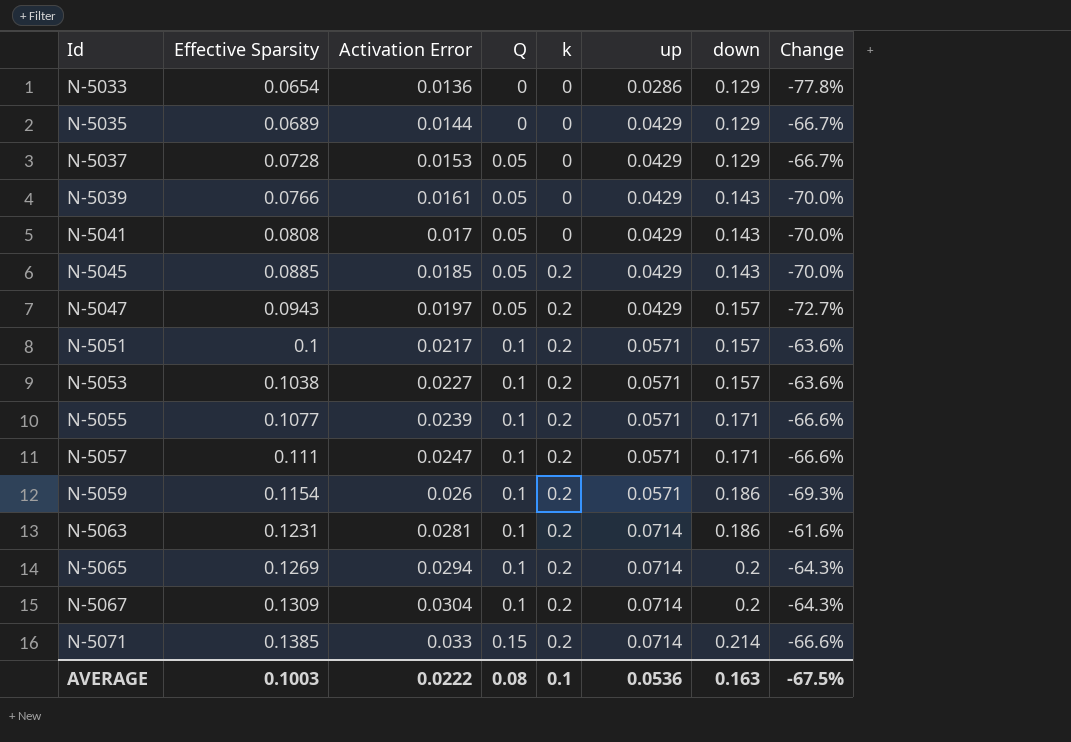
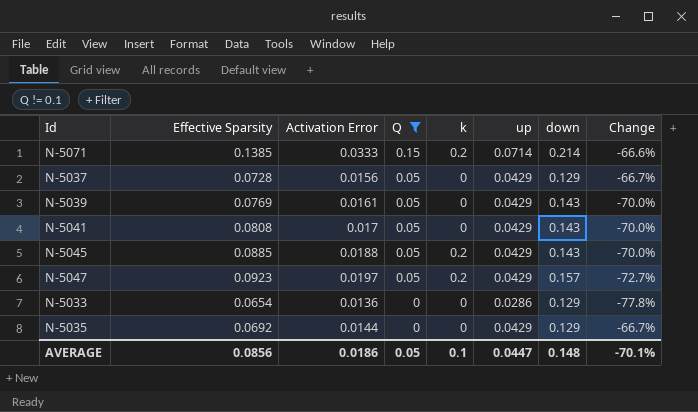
filter: none -> Q != 0.1
row order: Id ascending -> Q descending
N-5071 | Activation Error: 0.033 -> 0.0333
N-5037 | Activation Error: 0.0153 -> 0.0156
N-5039 | Effective Sparsity: 0.0766 -> 0.0769
N-5045 | Activation Error: 0.0185 -> 0.0188
N-5047 | Effective Sparsity: 0.0943 -> 0.0923
N-5035 | Effective Sparsity: 0.0689 -> 0.0692
AVERAGE | Effective Sparsity: 0.1003 -> 0.0856
AVERAGE | Activation Error: 0.0222 -> 0.0186
AVERAGE | Q: 0.08 -> 0.05
AVERAGE | up: 0.0536 -> 0.0447
AVERAGE | down: 0.163 -> 0.148
AVERAGE | Change: -67.5% -> -70.1%

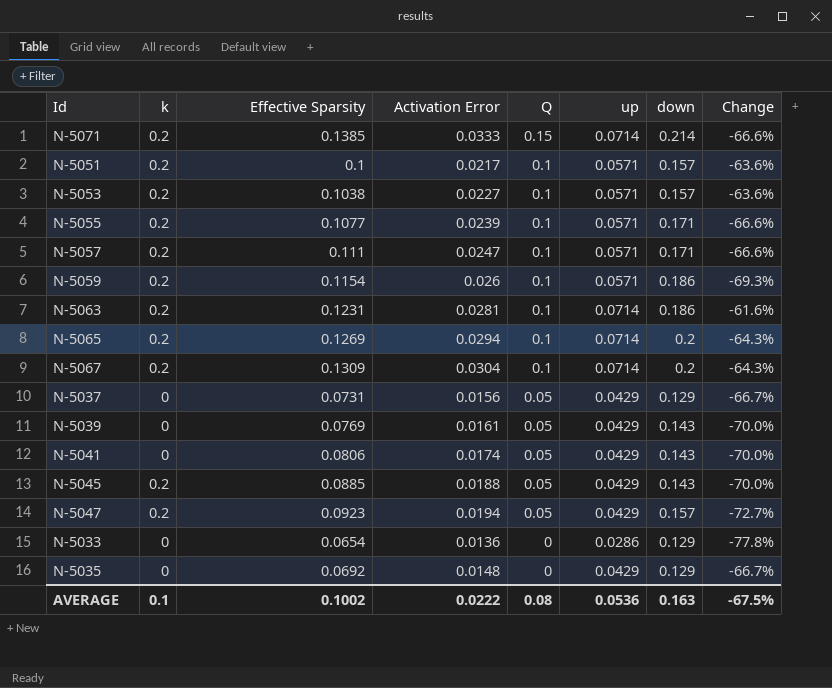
filter: Q != 0.1 -> none
column k | position: 5 -> 2
N-5037 | Effective Sparsity: 0.0728 -> 0.0731
N-5041 | Effective Sparsity: 0.0808 -> 0.0806
N-5041 | Activation Error: 0.017 -> 0.0174
N-5047 | Activation Error: 0.0197 -> 0.0194
N-5035 | Activation Error: 0.0144 -> 0.0148
AVERAGE | Effective Sparsity: 0.0856 -> 0.1002
AVERAGE | Activation Error: 0.0186 -> 0.0222
AVERAGE | Q: 0.05 -> 0.08
AVERAGE | up: 0.0447 -> 0.0536
AVERAGE | down: 0.148 -> 0.163
AVERAGE | Change: -70.1% -> -67.5%

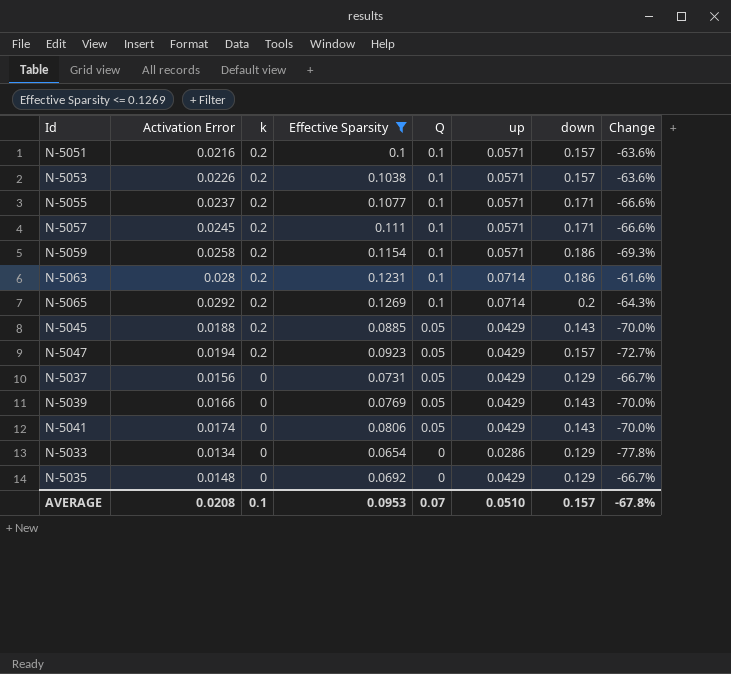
filter: none -> Effective Sparsity <= 0.1269
row order: Q descending -> k descending
column Activation Error | position: 4 -> 2
N-5051 | Activation Error: 0.0217 -> 0.0216
N-5053 | Activation Error: 0.0227 -> 0.0226
N-5055 | Activation Error: 0.0239 -> 0.0237
N-5057 | Activation Error: 0.0247 -> 0.0245
N-5059 | Activation Error: 0.026 -> 0.0258
N-5063 | Activation Error: 0.0281 -> 0.028
N-5065 | Activation Error: 0.0294 -> 0.0292
N-5039 | Activation Error: 0.0161 -> 0.0166
N-5033 | Activation Error: 0.0136 -> 0.0134
AVERAGE | Activation Error: 0.0222 -> 0.0208
AVERAGE | Effective Sparsity: 0.1002 -> 0.0953
AVERAGE | Q: 0.08 -> 0.07
AVERAGE | up: 0.0536 -> 0.0510
AVERAGE | down: 0.163 -> 0.157
AVERAGE | Change: -67.5% -> -67.8%

